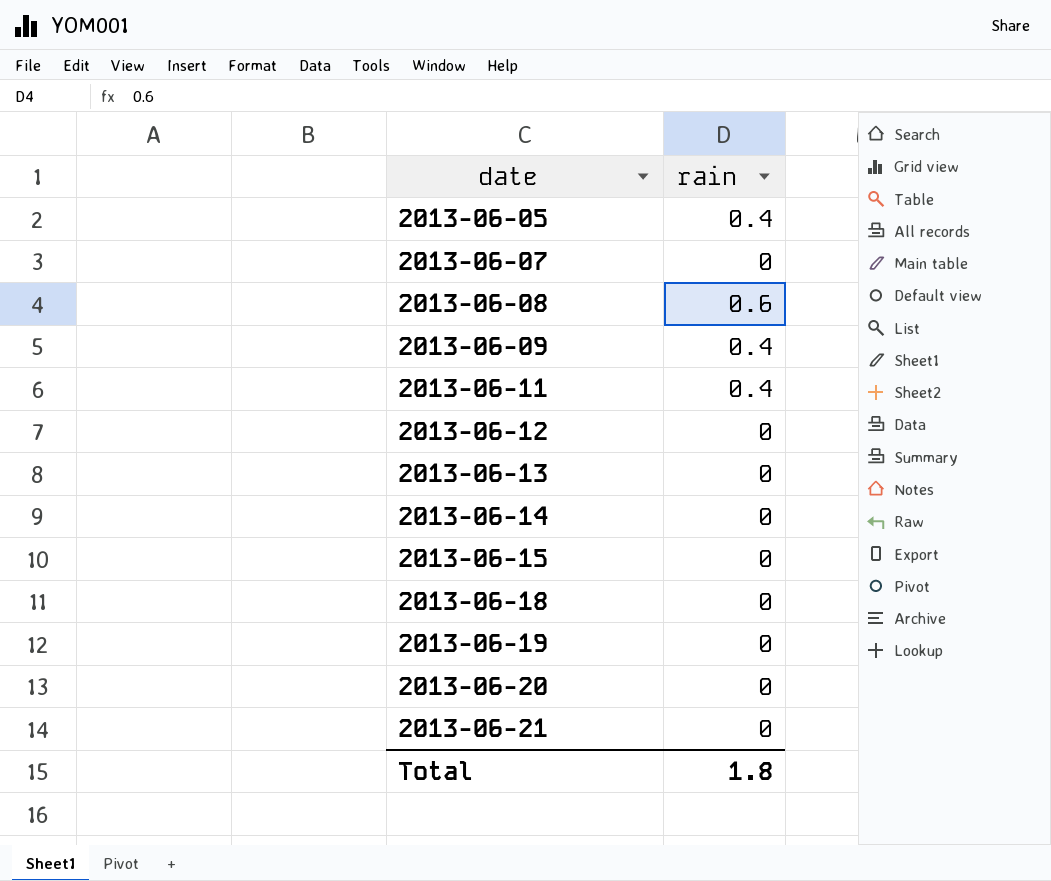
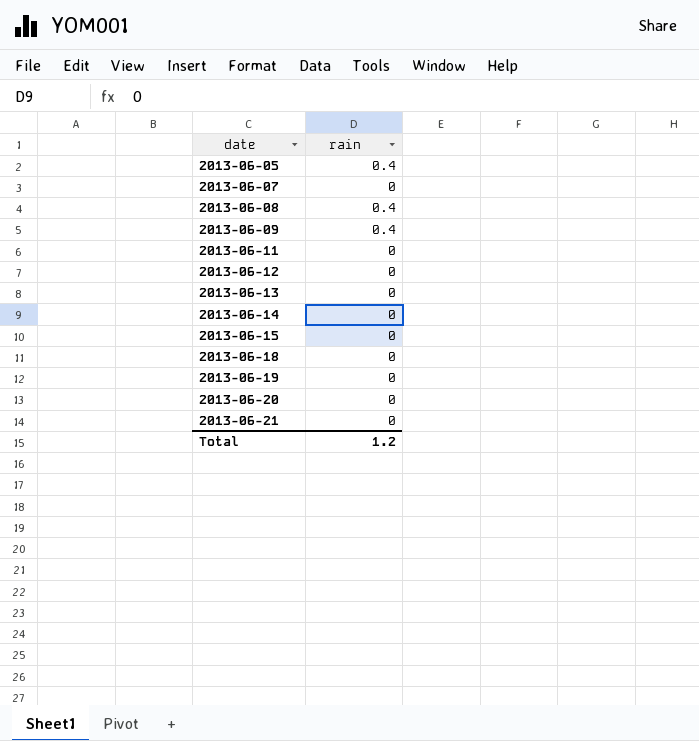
2013-06-08 | rain: 0.6 -> 0.4
2013-06-11 | rain: 0.4 -> 0
Total | rain: 1.8 -> 1.2

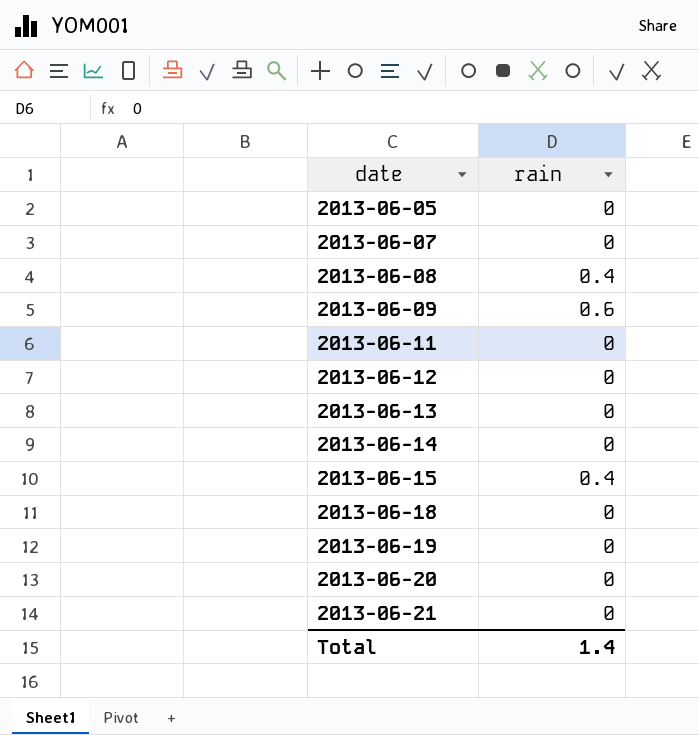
2013-06-05 | rain: 0.4 -> 0
2013-06-09 | rain: 0.4 -> 0.6
2013-06-15 | rain: 0 -> 0.4
Total | rain: 1.2 -> 1.4

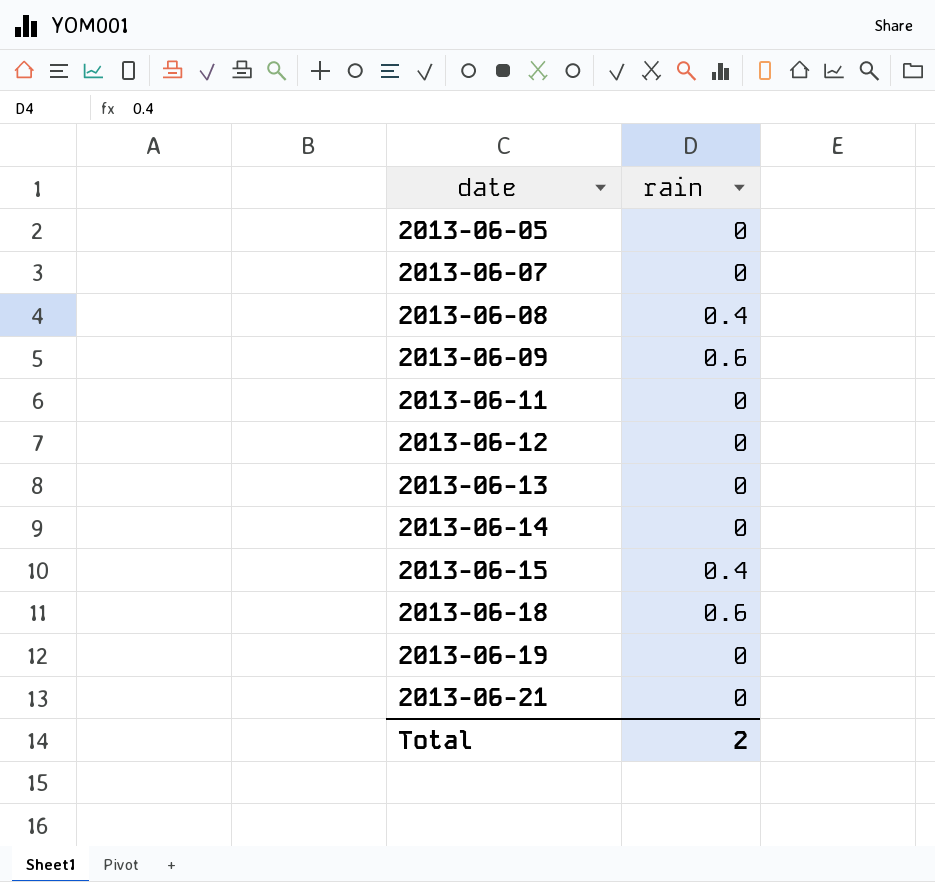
row 2013-06-20: 0 -> none
2013-06-18 | rain: 0 -> 0.6
Total | rain: 1.4 -> 2

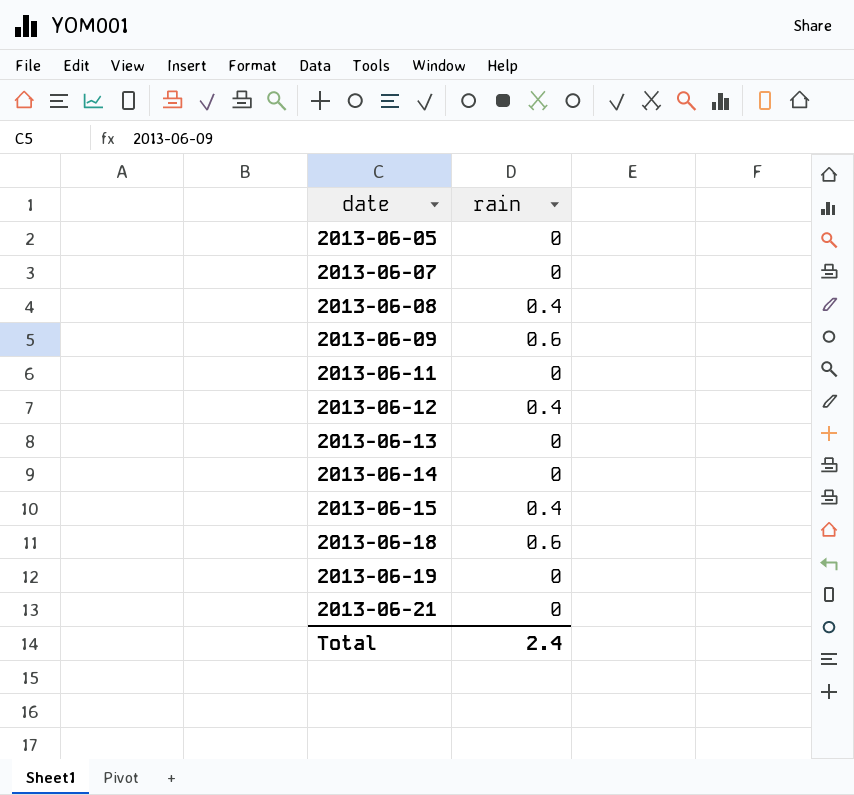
2013-06-12 | rain: 0 -> 0.4
Total | rain: 2 -> 2.4

